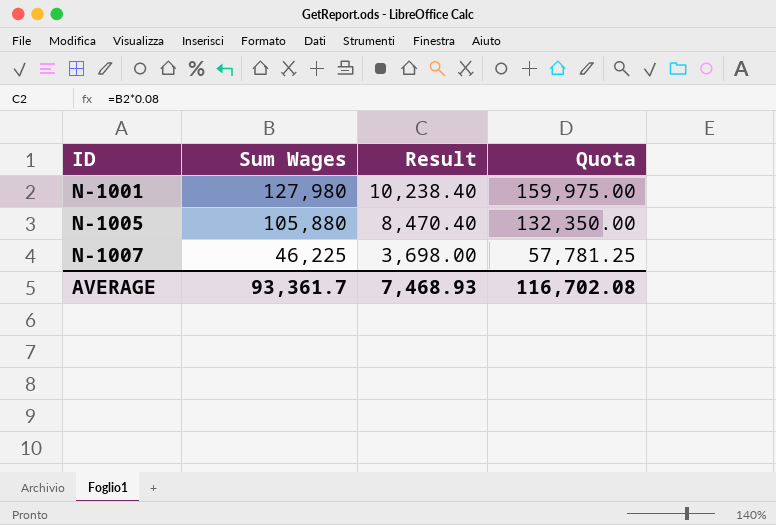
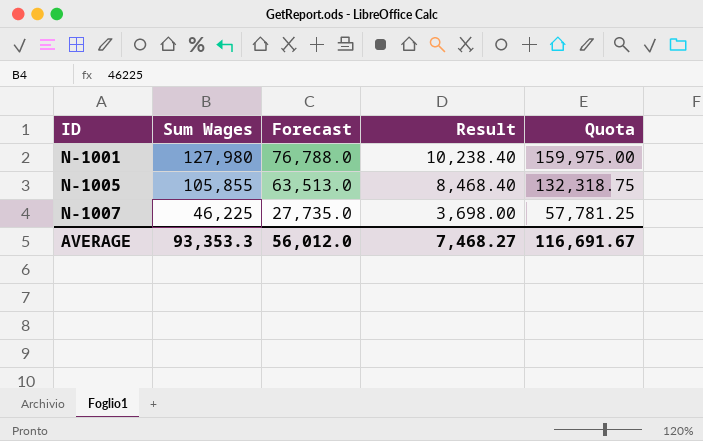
column Forecast | formula: none -> [Sum Wages] * 0.6
N-1005 | Sum Wages: 105,880 -> 105,855
N-1005 | Result: 8,470.40 -> 8,468.40
N-1005 | Quota: 132,350.00 -> 132,318.75
AVERAGE | Sum Wages: 93,361.7 -> 93,353.3
AVERAGE | Result: 7,468.93 -> 7,468.27
AVERAGE | Quota: 116,702.08 -> 116,691.67

